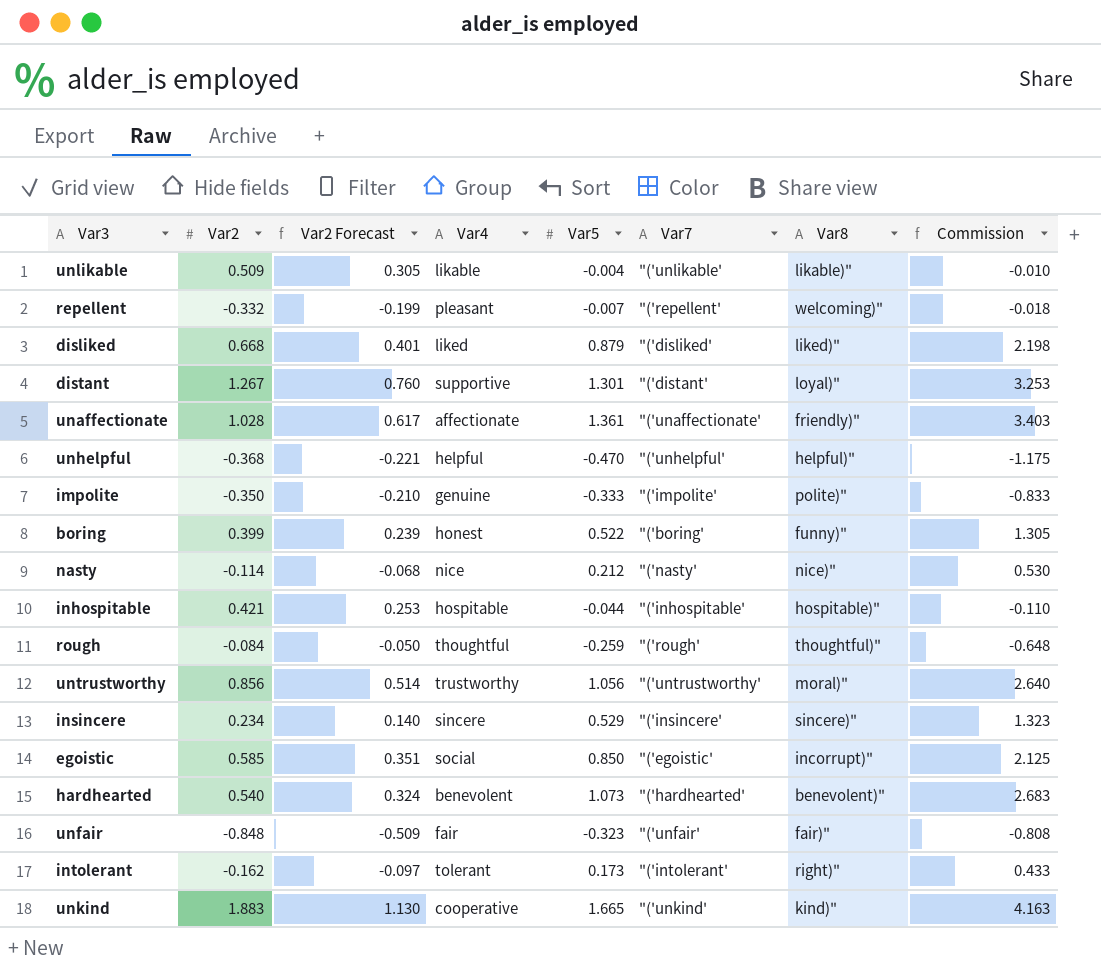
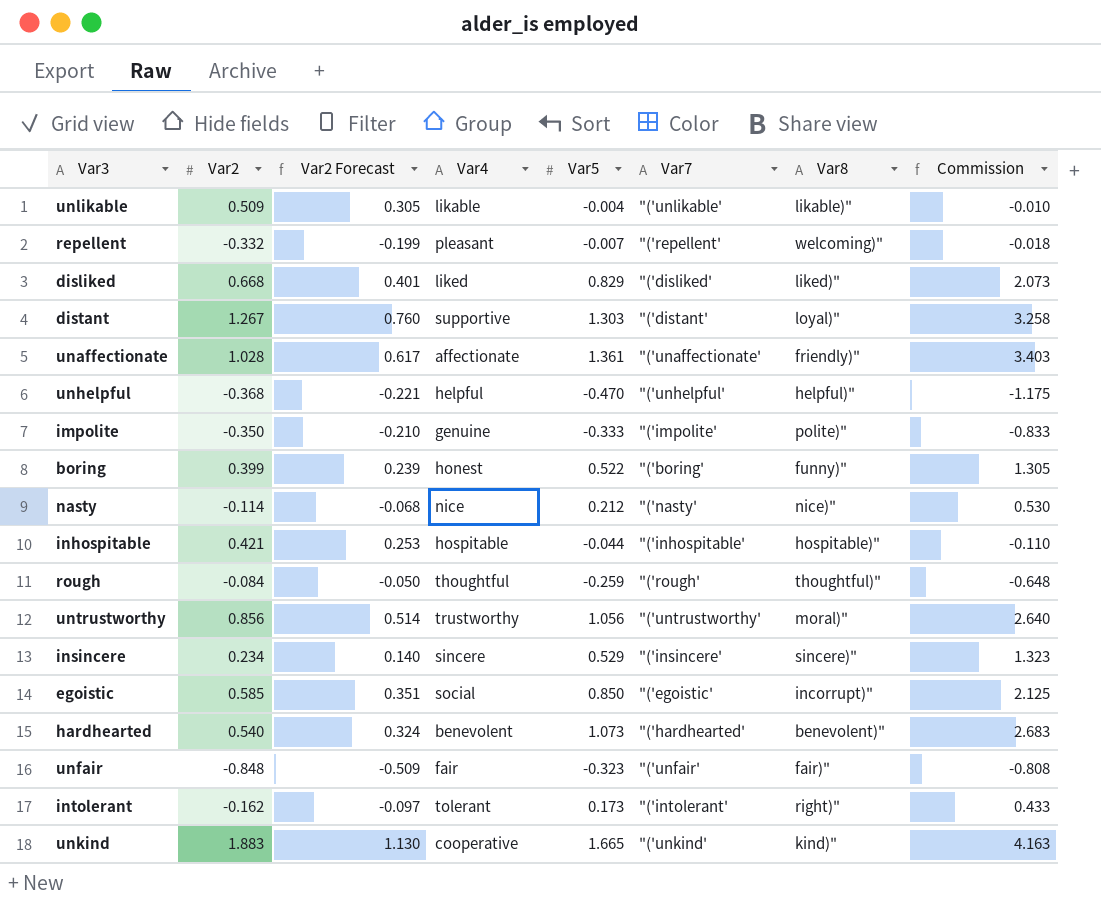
disliked | Var5: 0.879 -> 0.829
disliked | Commission: 2.198 -> 2.073
distant | Var5: 1.301 -> 1.303
distant | Commission: 3.253 -> 3.258

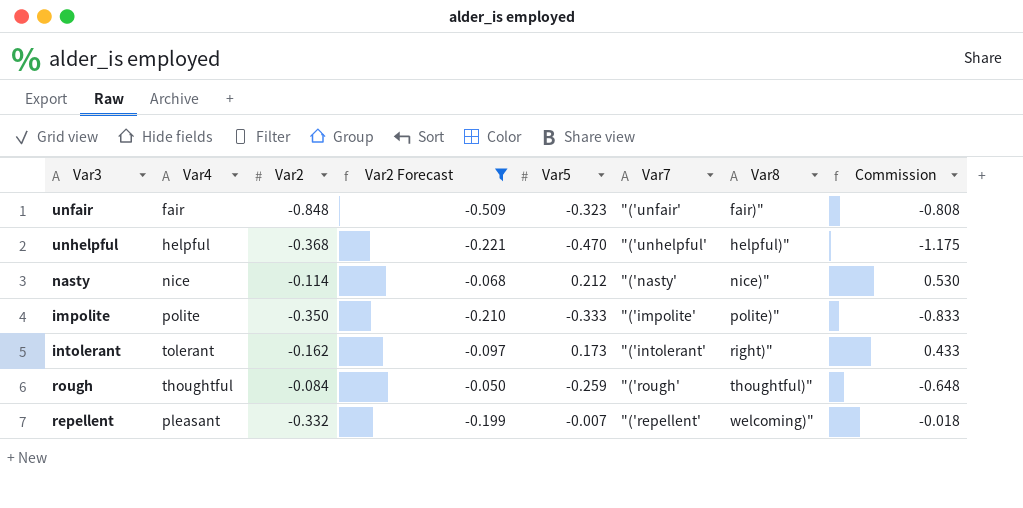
filter: none -> Var2 Forecast <= -0.050
row order: none -> Var8 ascending
column Var4 | position: 4 -> 2
impolite | Var4: genuine -> polite

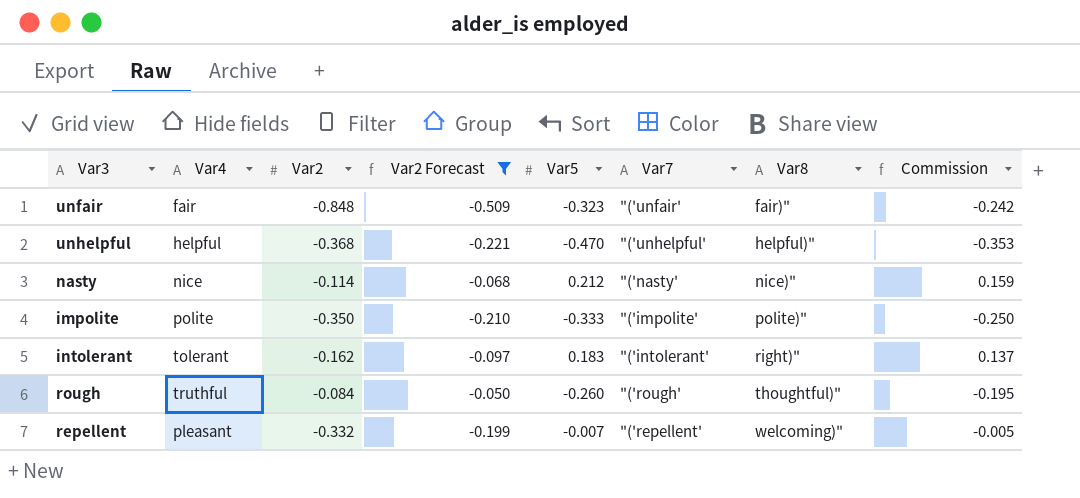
column Commission | formula: [Var5] * 2.5 -> [Var5] * 0.75
intolerant | Var5: 0.173 -> 0.183
rough | Var4: thoughtful -> truthful
rough | Var5: -0.259 -> -0.260

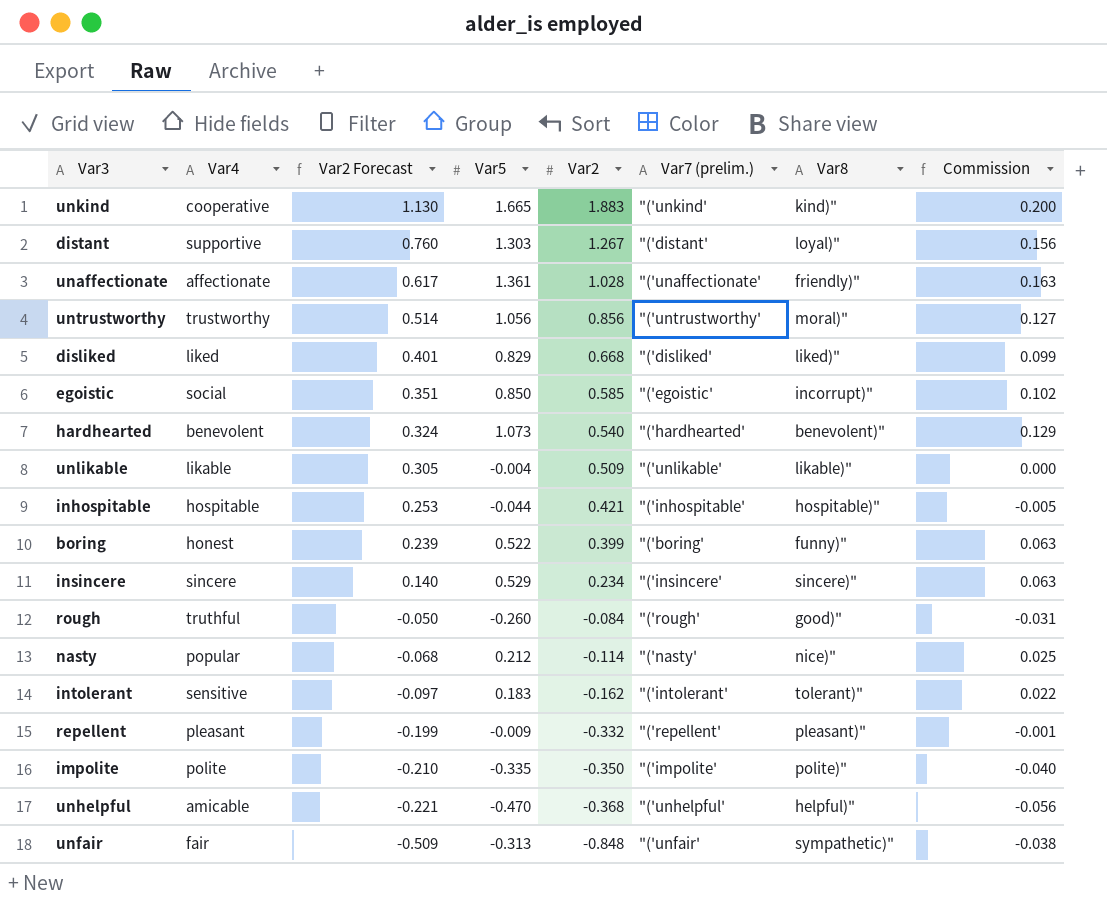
filter: Var2 Forecast <= -0.050 -> none
row order: Var8 ascending -> Var2 Forecast descending
column Var2 | position: 3 -> 5
column name: Var7 -> Var7 (prelim.)
column Commission | formula: [Var5] * 0.75 -> [Var5] * 0.12
rough | Var8: thoughtful)" -> good)"
nasty | Var4: nice -> popular
intolerant | Var4: tolerant -> sensitive
intolerant | Var8: right)" -> tolerant)"
repellent | Var5: -0.007 -> -0.009
repellent | Var8: welcoming)" -> pleasant)"
impolite | Var5: -0.333 -> -0.335
unhelpful | Var4: helpful -> amicable
unfair | Var5: -0.323 -> -0.313
unfair | Var8: fair)" -> sympathetic)"

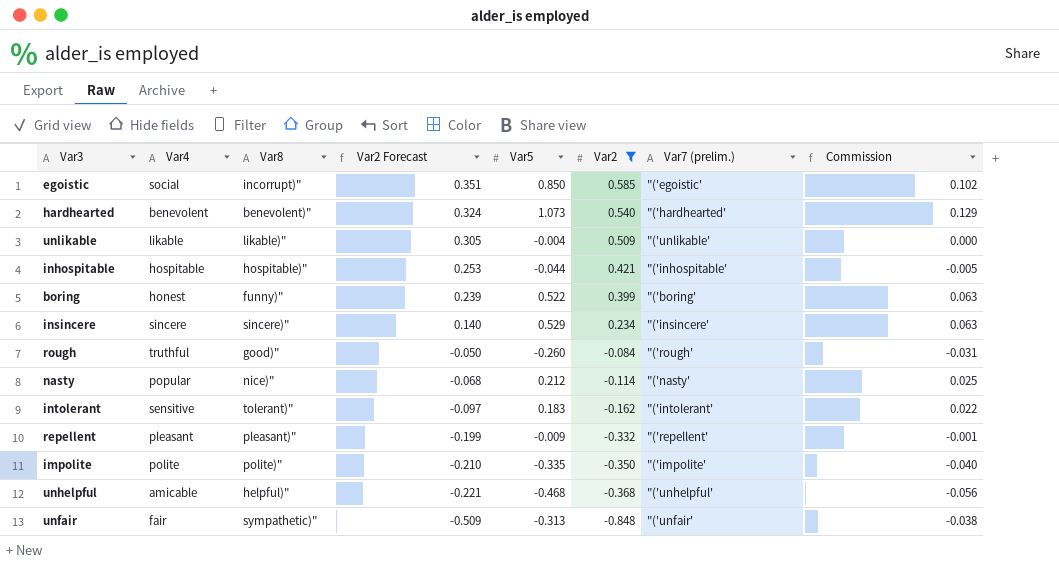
filter: none -> Var2 <= 0.585
column Var8 | position: 7 -> 3
unhelpful | Var5: -0.470 -> -0.468

